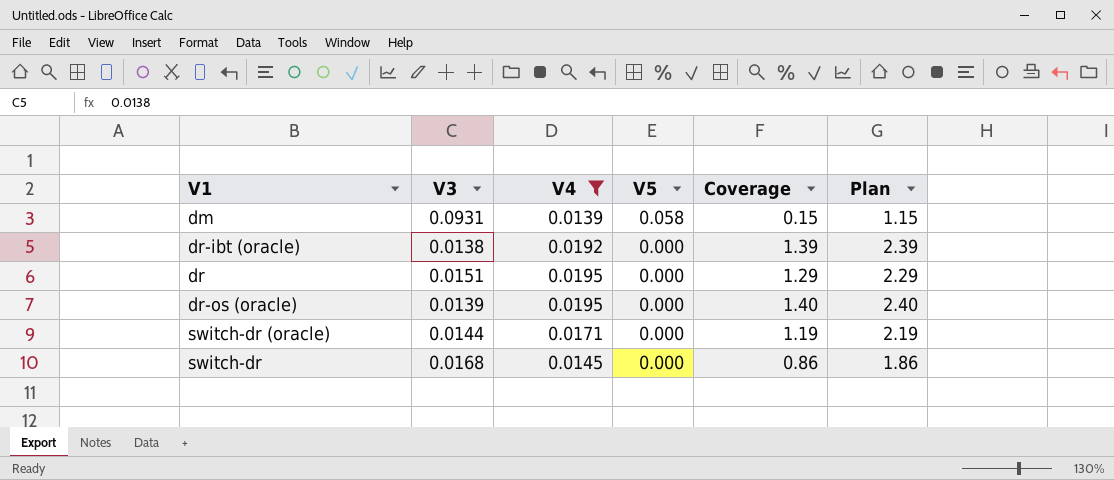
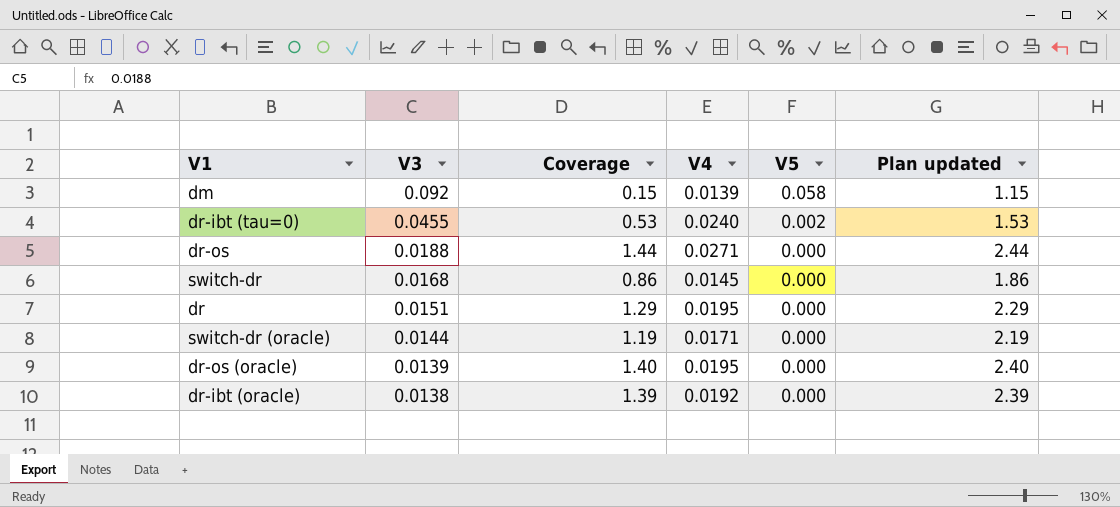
filter: V4 <= 0.0195 -> none
row order: V5 descending -> V3 descending
column Coverage | position: 5 -> 3
column name: Plan -> Plan updated
dm | V3: 0.0931 -> 0.092

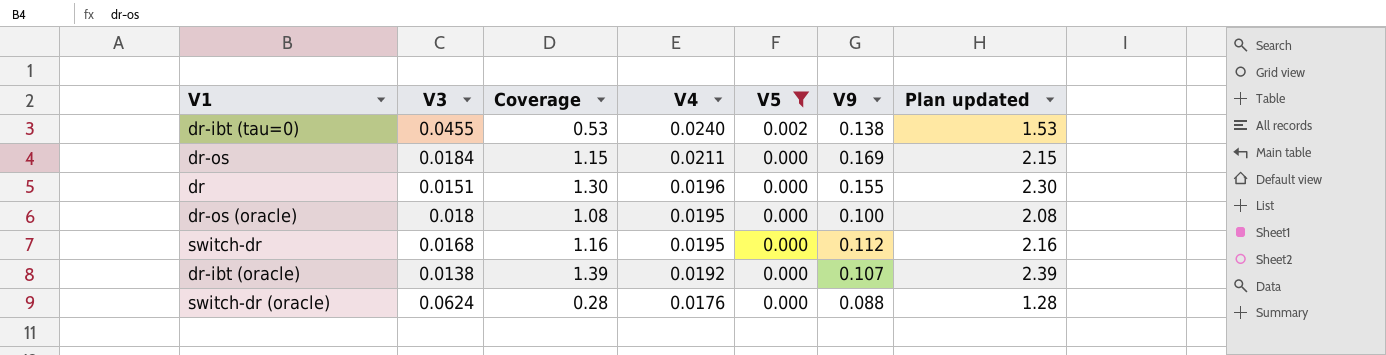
filter: none -> V5 != 0.058
row order: V3 descending -> V4 descending
column V9 | position: none -> 6
dr-os | V3: 0.0188 -> 0.0184
dr-os | Coverage: 1.44 -> 1.15
dr-os | V4: 0.0271 -> 0.0211
dr-os | Plan updated: 2.44 -> 2.15
dr | Coverage: 1.29 -> 1.30
dr | V4: 0.0195 -> 0.0196
dr | Plan updated: 2.29 -> 2.30
dr-os (oracle) | V3: 0.0139 -> 0.018
dr-os (oracle) | Coverage: 1.40 -> 1.08
dr-os (oracle) | Plan updated: 2.40 -> 2.08
switch-dr | Coverage: 0.86 -> 1.16
switch-dr | V4: 0.0145 -> 0.0195
switch-dr | Plan updated: 1.86 -> 2.16
switch-dr (oracle) | V3: 0.0144 -> 0.0624
switch-dr (oracle) | Coverage: 1.19 -> 0.28
switch-dr (oracle) | V4: 0.0171 -> 0.0176
switch-dr (oracle) | Plan updated: 2.19 -> 1.28

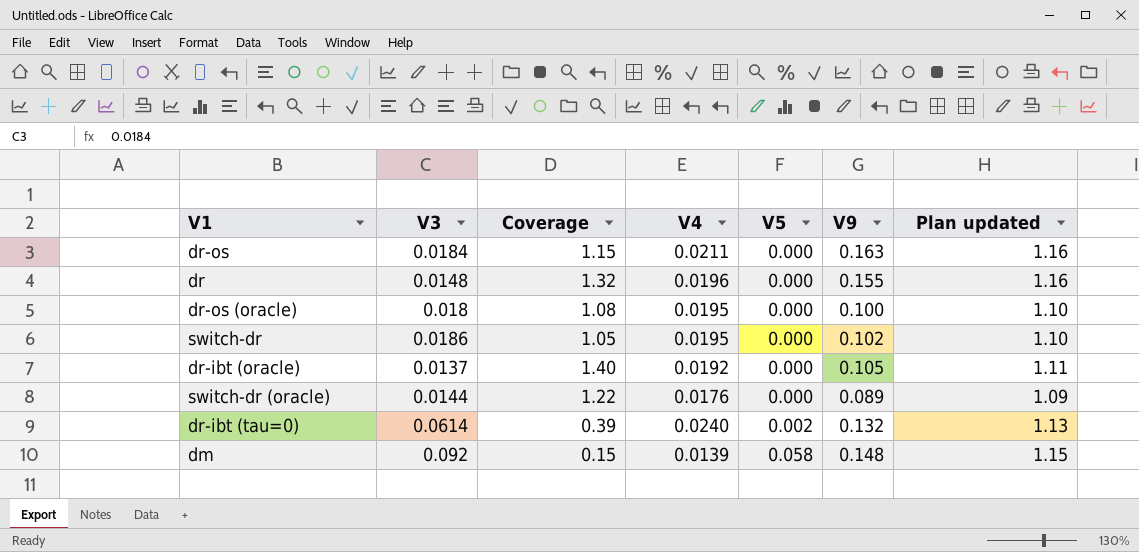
filter: V5 != 0.058 -> none
row order: V4 descending -> V5 ascending
column Plan updated | formula: [Coverage] + 1 -> [V9] + 1
dr-os | V9: 0.169 -> 0.163
dr | V3: 0.0151 -> 0.0148
dr | Coverage: 1.30 -> 1.32
switch-dr | V3: 0.0168 -> 0.0186
switch-dr | Coverage: 1.16 -> 1.05
switch-dr | V9: 0.112 -> 0.102
dr-ibt (oracle) | V3: 0.0138 -> 0.0137
dr-ibt (oracle) | Coverage: 1.39 -> 1.40
dr-ibt (oracle) | V9: 0.107 -> 0.105
switch-dr (oracle) | V3: 0.0624 -> 0.0144
switch-dr (oracle) | Coverage: 0.28 -> 1.22
switch-dr (oracle) | V9: 0.088 -> 0.089
dr-ibt (tau=0) | V3: 0.0455 -> 0.0614
dr-ibt (tau=0) | Coverage: 0.53 -> 0.39
dr-ibt (tau=0) | V9: 0.138 -> 0.132

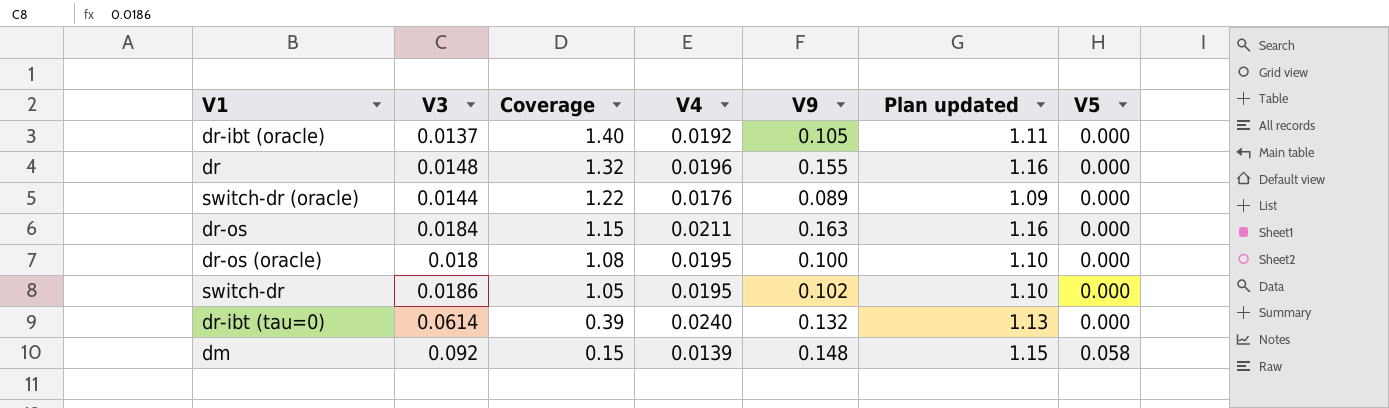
row order: V5 ascending -> Coverage descending
column V5 | position: 5 -> 7
dr-ibt (tau=0) | V5: 0.002 -> 0.000

